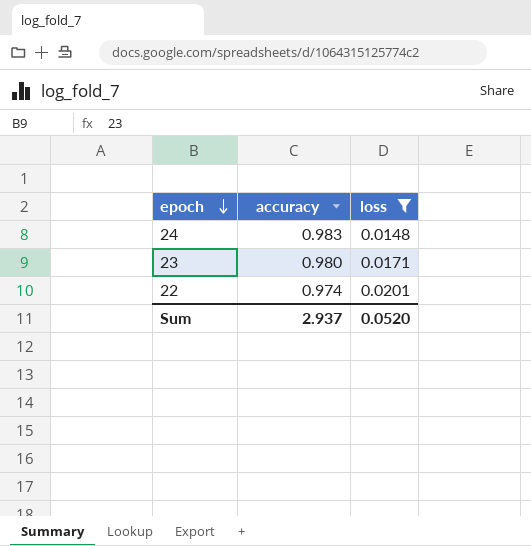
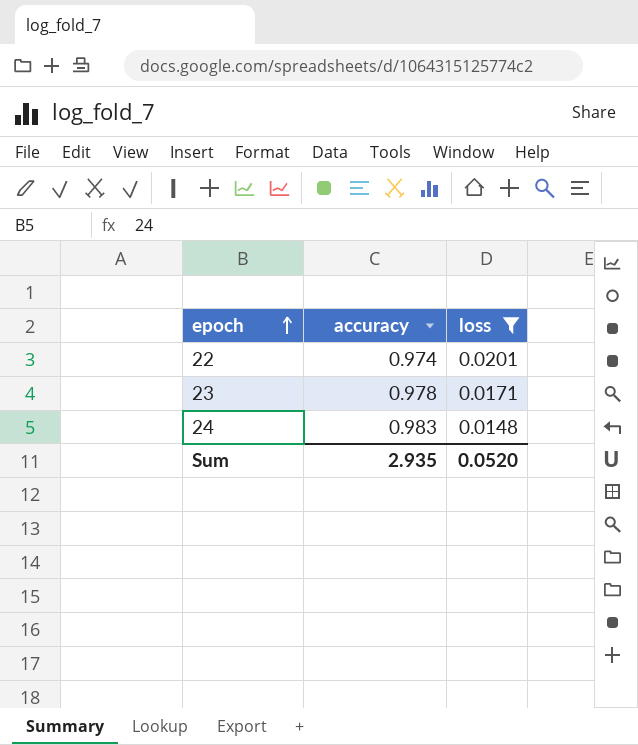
row order: epoch descending -> epoch ascending
23 | accuracy: 0.980 -> 0.978
Sum | accuracy: 2.937 -> 2.935

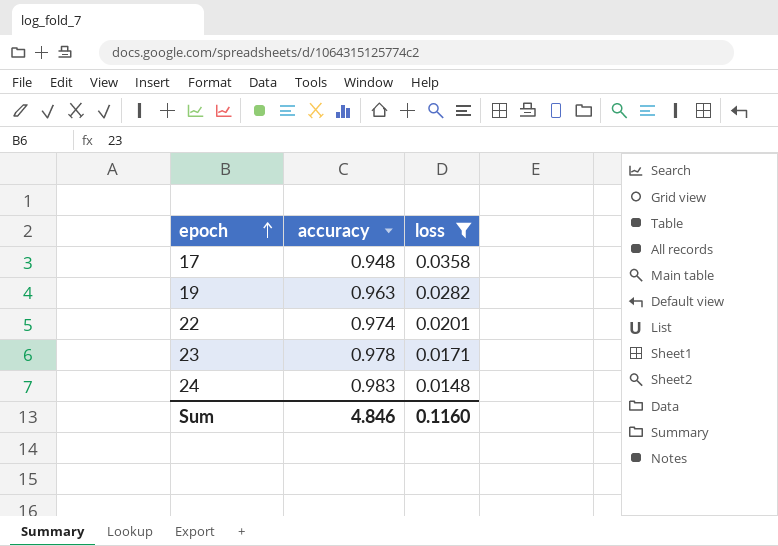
row 17: none -> 0.948 | 0.0358
row 19: none -> 0.963 | 0.0282
Sum | accuracy: 2.935 -> 4.846
Sum | loss: 0.0520 -> 0.1160

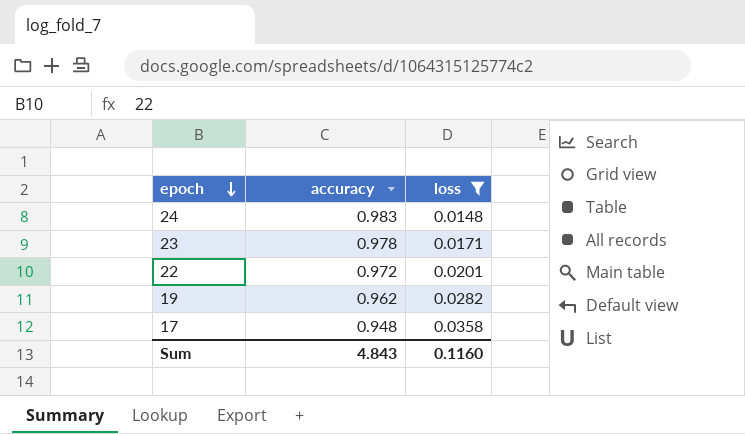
row order: epoch ascending -> epoch descending
22 | accuracy: 0.974 -> 0.972
19 | accuracy: 0.963 -> 0.962
Sum | accuracy: 4.846 -> 4.843

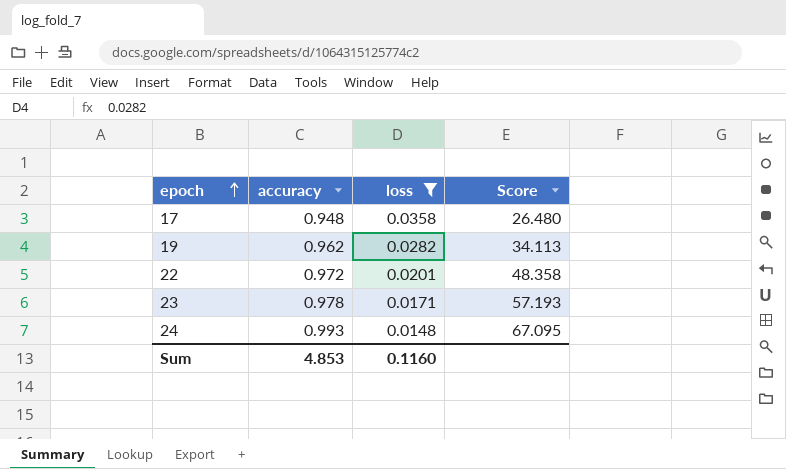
row order: epoch descending -> epoch ascending
column Score | formula: none -> [accuracy] / [loss]
24 | accuracy: 0.983 -> 0.993
Sum | accuracy: 4.843 -> 4.853

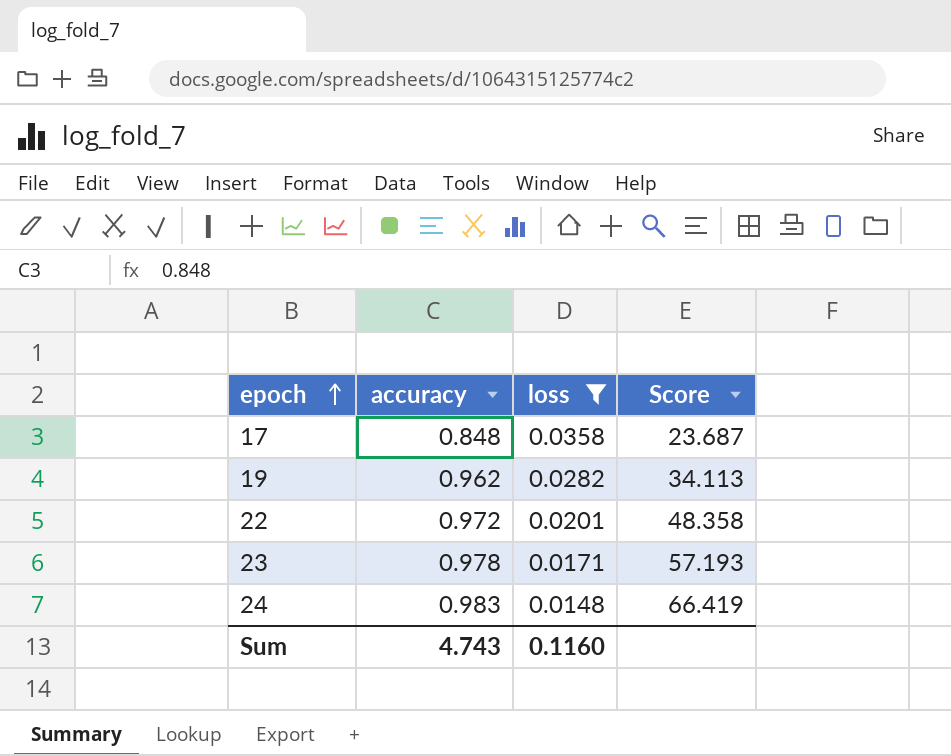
17 | accuracy: 0.948 -> 0.848
17 | Score: 26.480 -> 23.687
24 | accuracy: 0.993 -> 0.983
24 | Score: 67.095 -> 66.419
Sum | accuracy: 4.853 -> 4.743

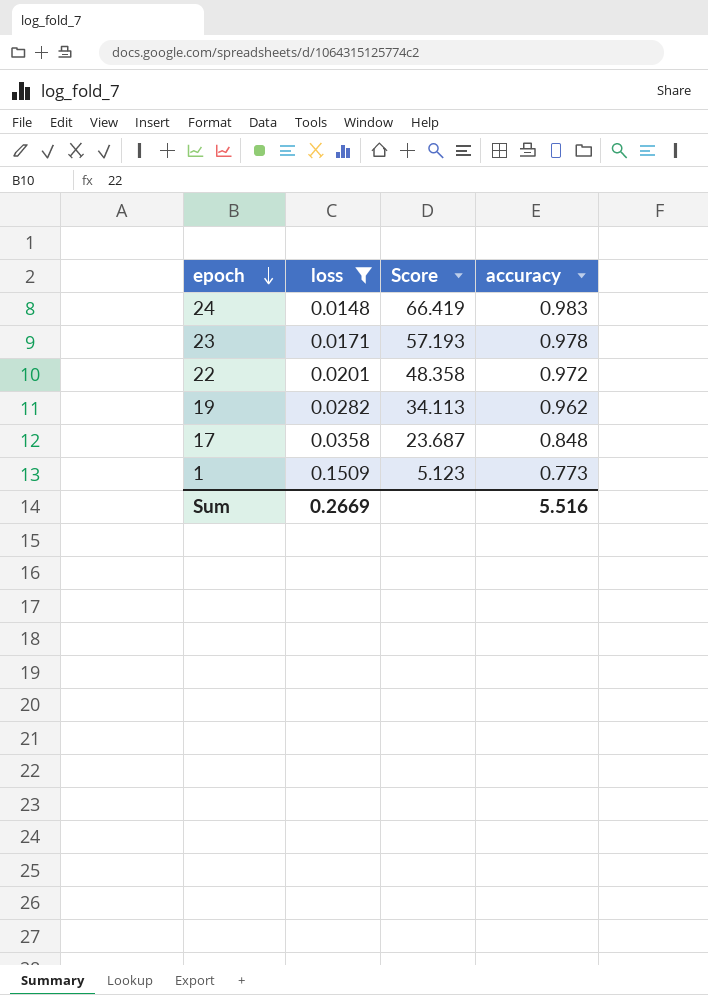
row order: epoch ascending -> epoch descending
column accuracy | position: 2 -> 4
row 1: none -> 0.1509 | 5.123 | 0.773
Sum | loss: 0.1160 -> 0.2669
Sum | accuracy: 4.743 -> 5.516

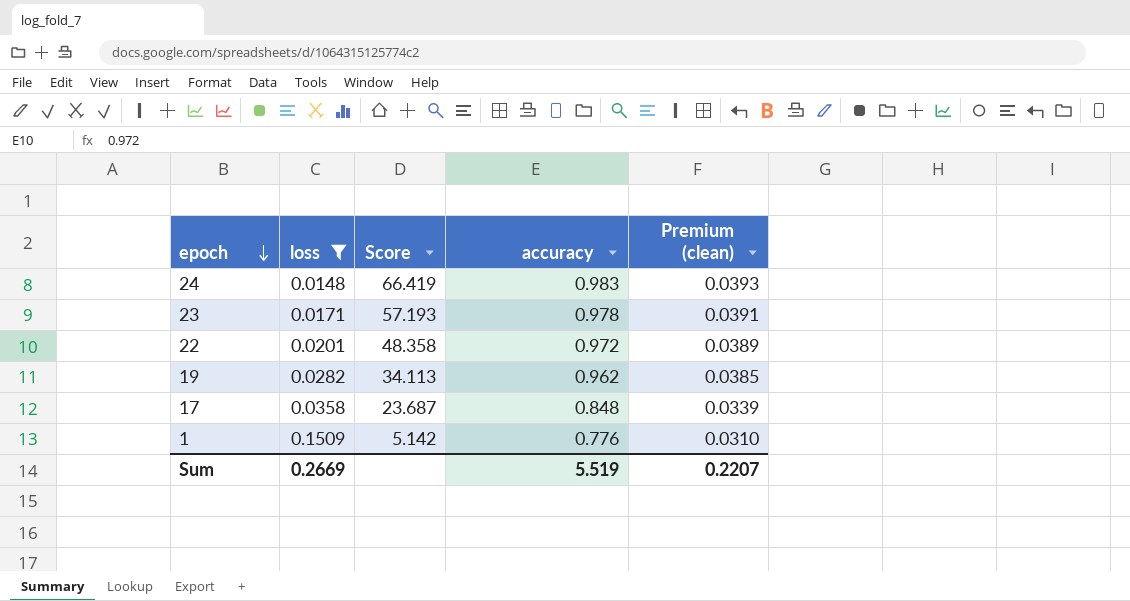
column Premium (clean) | formula: none -> [accuracy] * 0.04
1 | Score: 5.123 -> 5.142
1 | accuracy: 0.773 -> 0.776
Sum | accuracy: 5.516 -> 5.519

